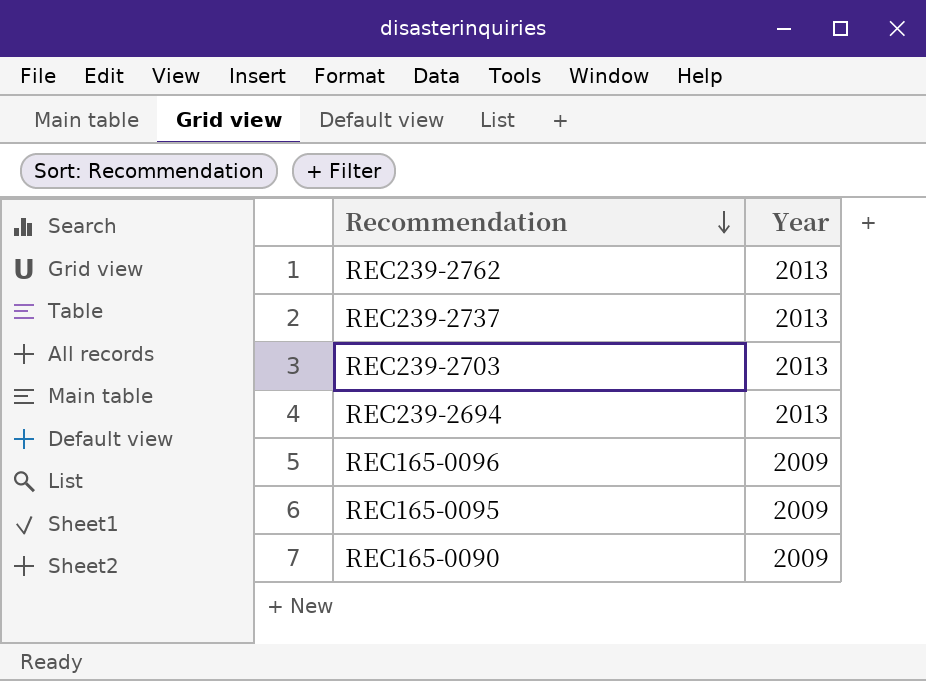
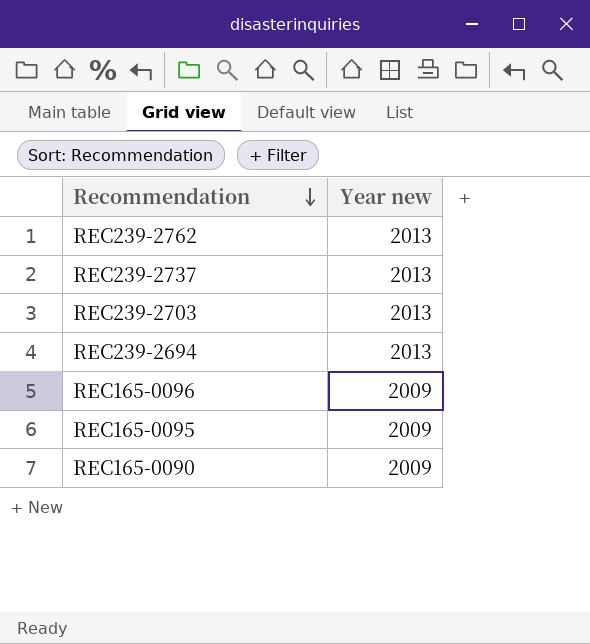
column name: Year -> Year new

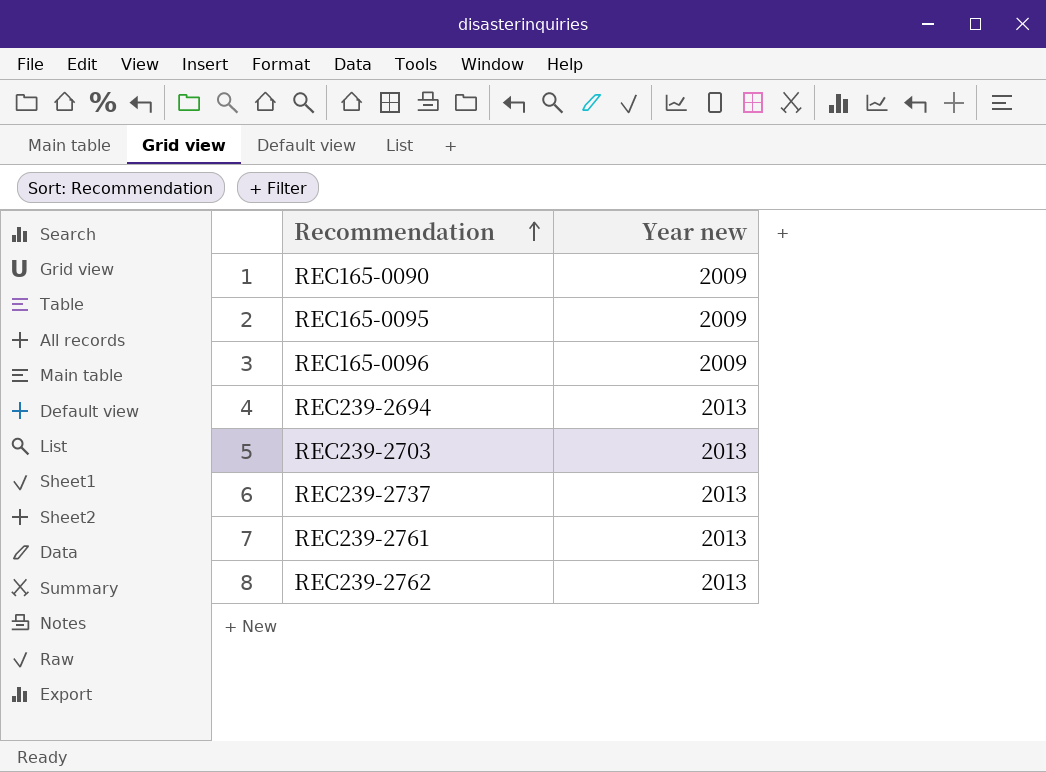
row order: Recommendation descending -> Recommendation ascending
row REC239-2761: none -> 2013

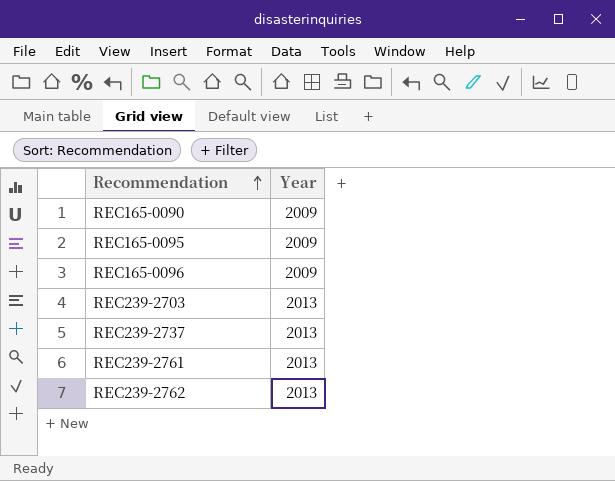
column name: Year new -> Year
row REC239-2694: 2013 -> none

